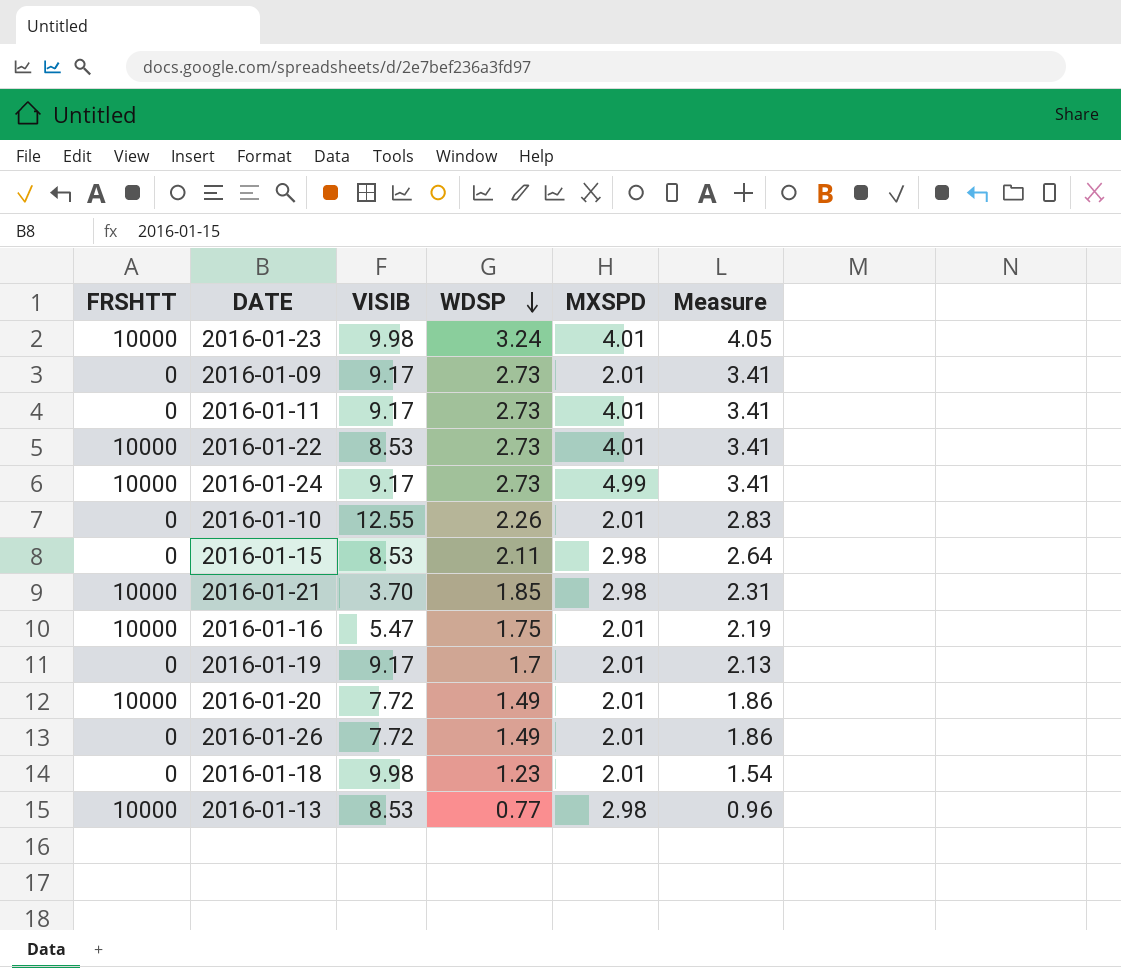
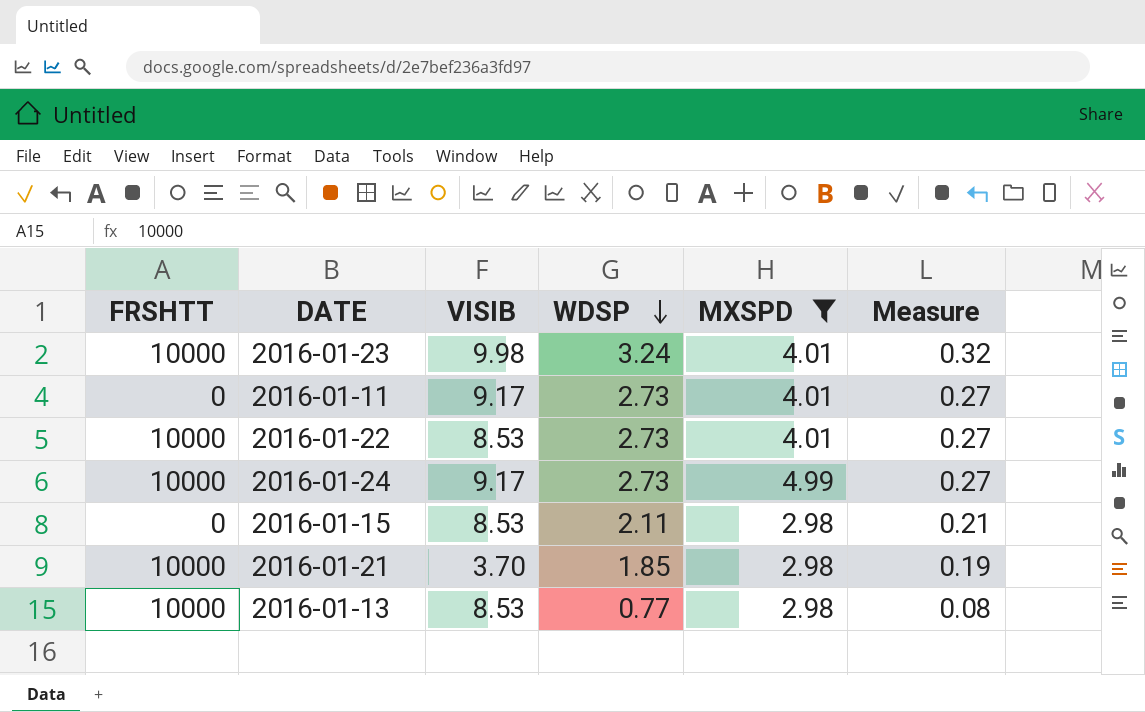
filter: none -> MXSPD != 2.01
column Measure | formula: [WDSP] * 1.25 -> [WDSP] * 0.1

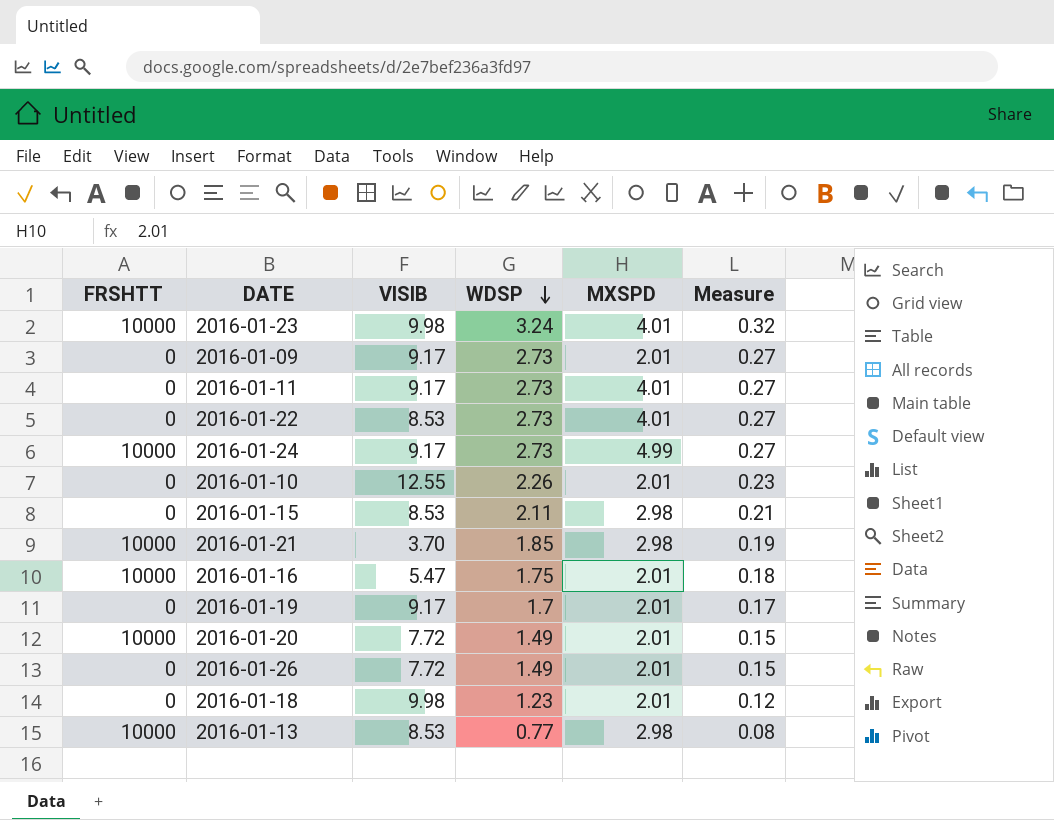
filter: MXSPD != 2.01 -> none
2016-01-22 | FRSHTT: 10000 -> 0

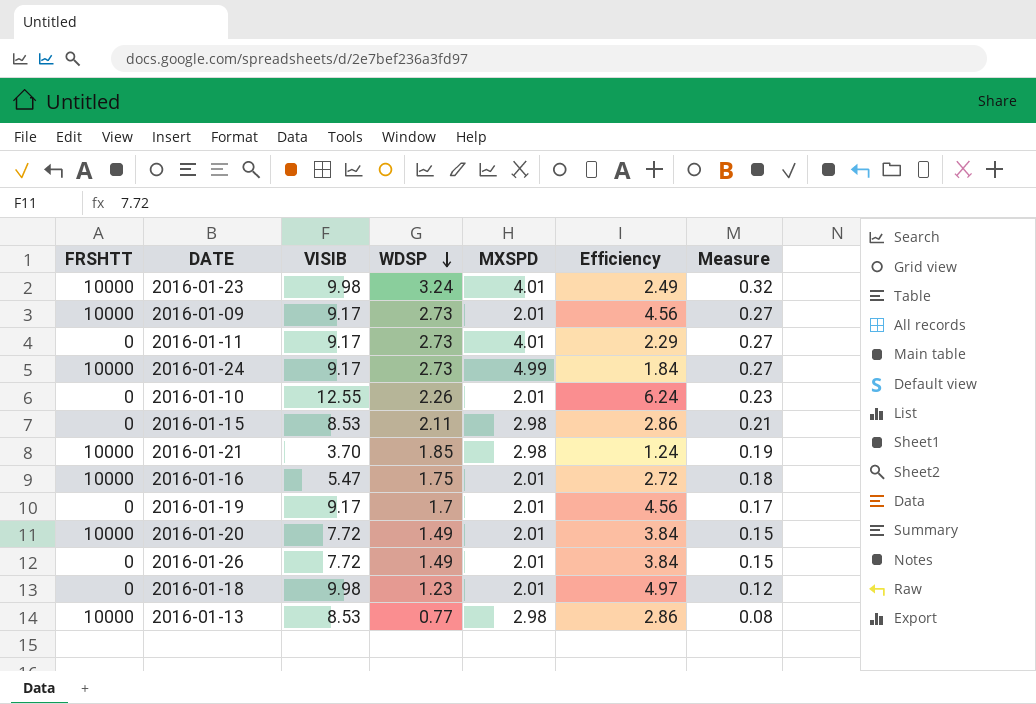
column Efficiency | formula: none -> [VISIB] / [MXSPD]
row 2016-01-22: 0 | 8.53 | 2.73 | 4.01 | 0.27 -> none
2016-01-09 | FRSHTT: 0 -> 10000

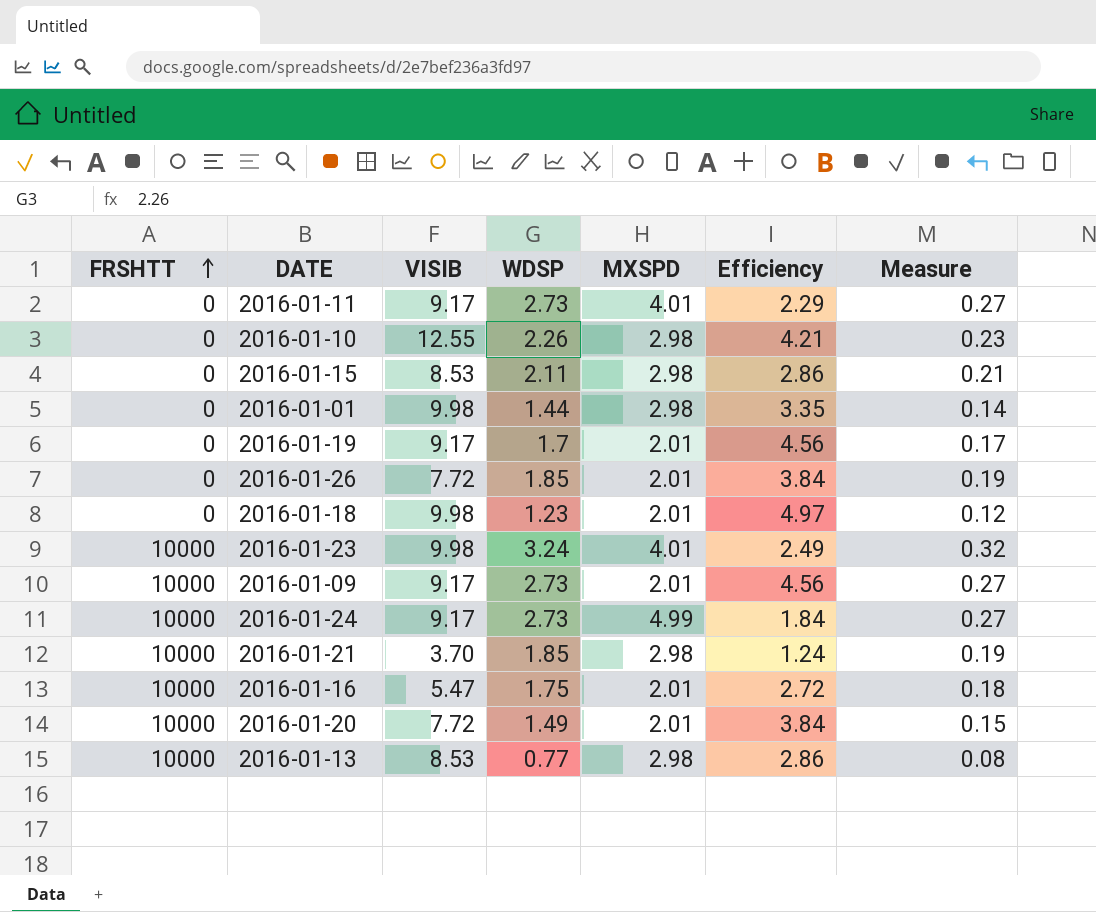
row order: WDSP descending -> FRSHTT ascending
2016-01-10 | MXSPD: 2.01 -> 2.98
2016-01-10 | Efficiency: 6.24 -> 4.21
row 2016-01-01: none -> 0 | 9.98 | 1.44 | 2.98 | 3.35 | 0.14
2016-01-26 | WDSP: 1.49 -> 1.85
2016-01-26 | Measure: 0.15 -> 0.19

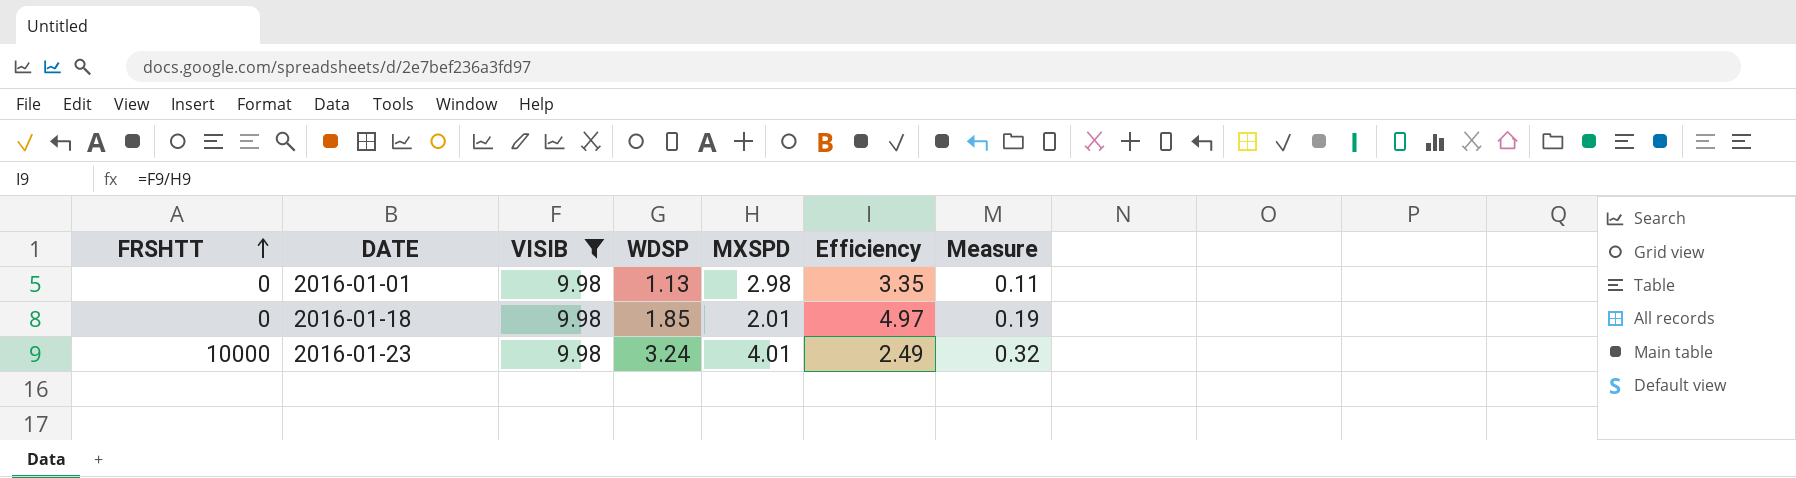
filter: none -> VISIB = 9.98
2016-01-01 | WDSP: 1.44 -> 1.13
2016-01-01 | Measure: 0.14 -> 0.11
2016-01-18 | WDSP: 1.23 -> 1.85
2016-01-18 | Measure: 0.12 -> 0.19

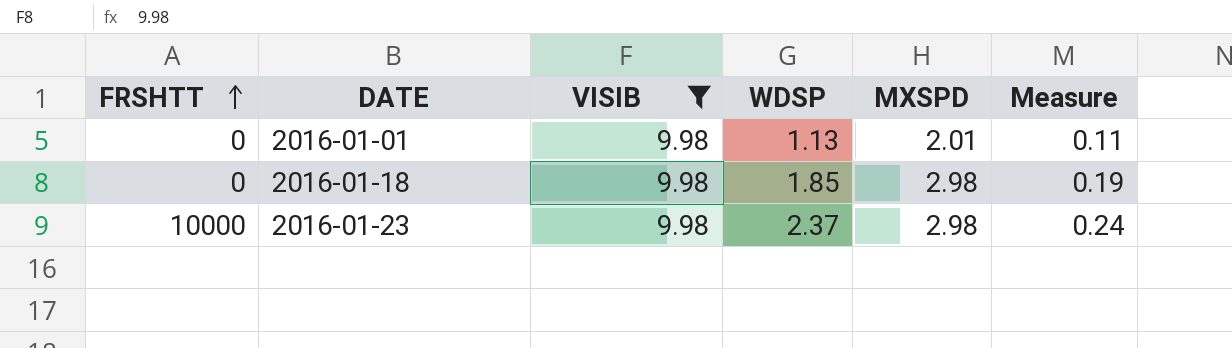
column Efficiency | formula: [VISIB] / [MXSPD] -> none
2016-01-01 | MXSPD: 2.98 -> 2.01
2016-01-18 | MXSPD: 2.01 -> 2.98
2016-01-23 | WDSP: 3.24 -> 2.37
2016-01-23 | MXSPD: 4.01 -> 2.98
2016-01-23 | Measure: 0.32 -> 0.24

